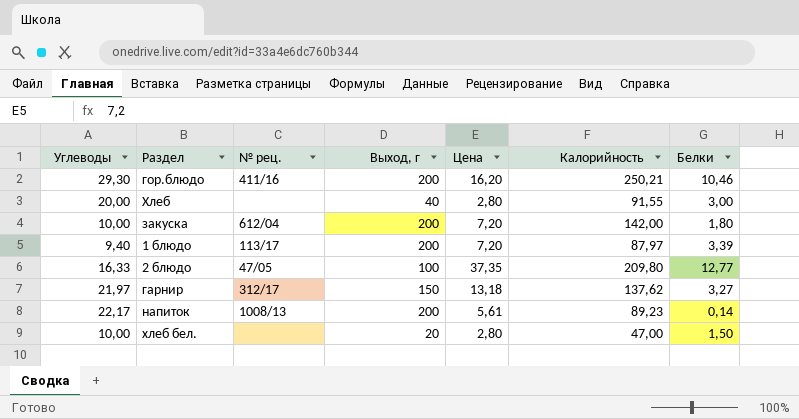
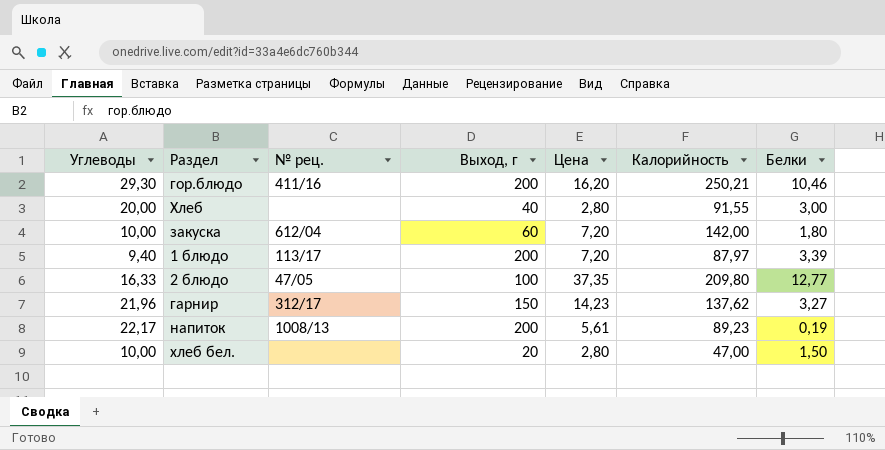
закуска | Выход, г: 200 -> 60
гарнир | Углеводы: 21,97 -> 21,96
гарнир | Цена: 13,18 -> 14,23
напиток | Белки: 0,14 -> 0,19

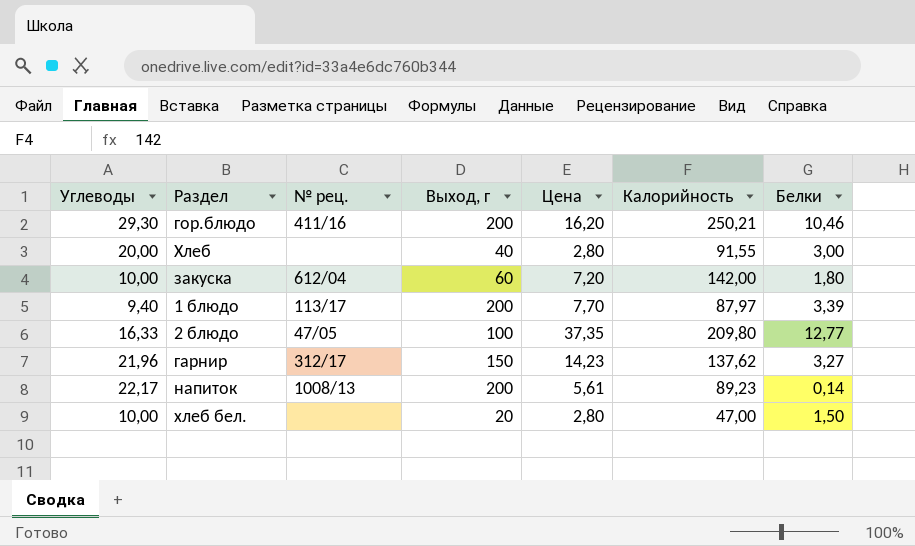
1 блюдо | Цена: 7,20 -> 7,70
напиток | Белки: 0,19 -> 0,14

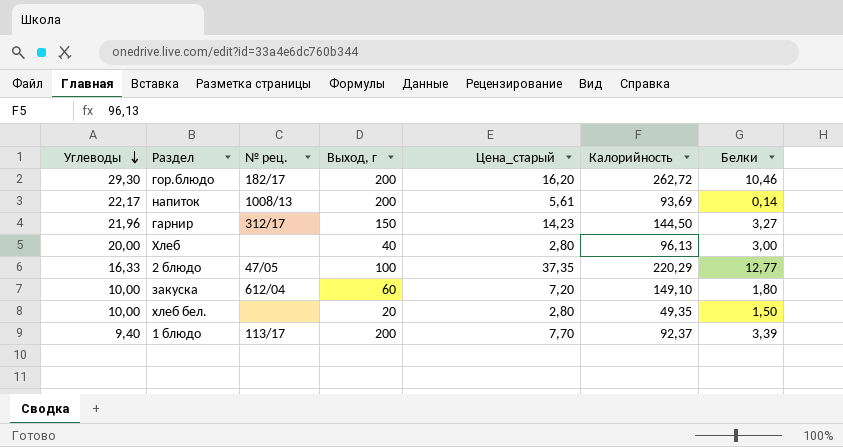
row order: none -> Углеводы descending
column name: Цена -> Цена_старый
гор.блюдо | № рец.: 411/16 -> 182/17
гор.блюдо | Калорийность: 250,21 -> 262,72
напиток | Калорийность: 89,23 -> 93,69
гарнир | Калорийность: 137,62 -> 144,50
Хлеб | Калорийность: 91,55 -> 96,13
2 блюдо | Калорийность: 209,80 -> 220,29
закуска | Калорийность: 142,00 -> 149,10
хлеб бел. | Калорийность: 47,00 -> 49,35
1 блюдо | Калорийность: 87,97 -> 92,37

